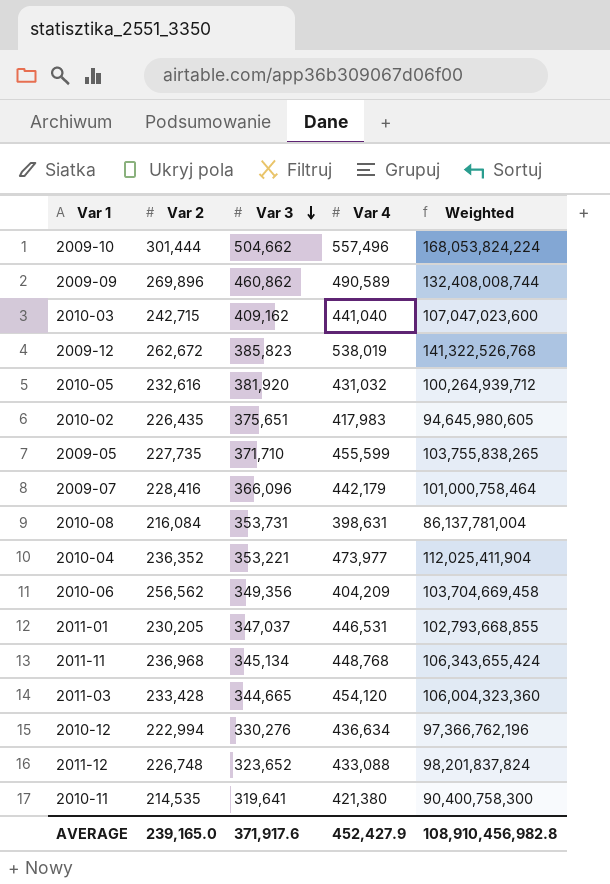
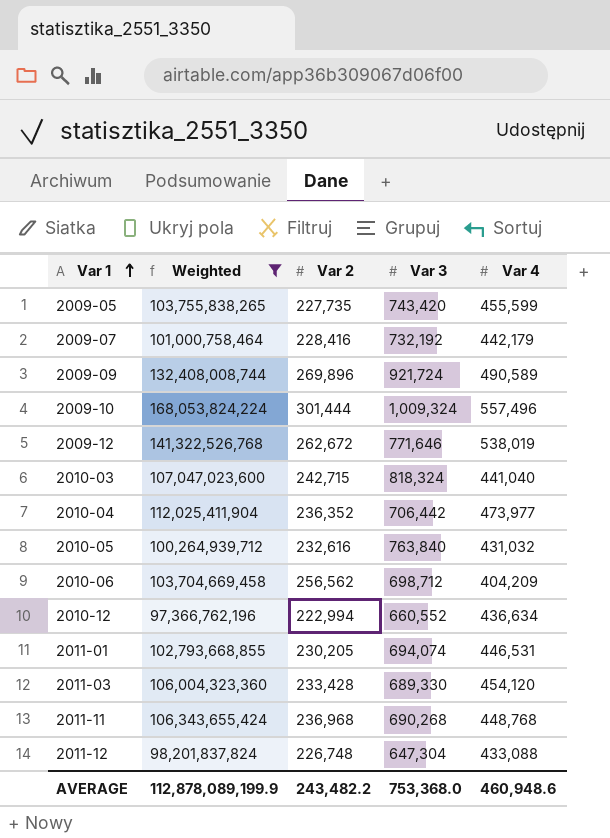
filter: none -> Weighted >= 97,366,762,196
row order: Var 3 descending -> Var 1 ascending
column Weighted | position: 5 -> 2
2009-05 | Var 3: 371,710 -> 743,420
2009-07 | Var 3: 366,096 -> 732,192
2009-09 | Var 3: 460,862 -> 921,724
2009-10 | Var 3: 504,662 -> 1,009,324
2009-12 | Var 3: 385,823 -> 771,646
2010-03 | Var 3: 409,162 -> 818,324
2010-04 | Var 3: 353,221 -> 706,442
2010-05 | Var 3: 381,920 -> 763,840
2010-06 | Var 3: 349,356 -> 698,712
2010-12 | Var 3: 330,276 -> 660,552
2011-01 | Var 3: 347,037 -> 694,074
2011-03 | Var 3: 344,665 -> 689,330
2011-11 | Var 3: 345,134 -> 690,268
2011-12 | Var 3: 323,652 -> 647,304
AVERAGE | Weighted: 108,910,456,982.8 -> 112,878,089,199.9
AVERAGE | Var 2: 239,165.0 -> 243,482.2
AVERAGE | Var 3: 371,917.6 -> 753,368.0
AVERAGE | Var 4: 452,427.9 -> 460,948.6

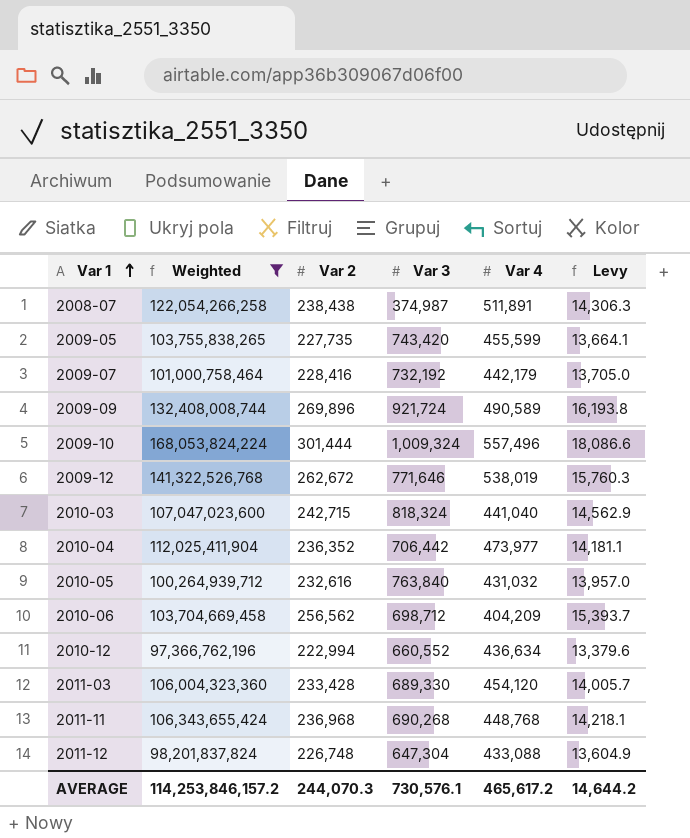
column Levy | formula: none -> [Var 2] * 0.06
row 2011-01: 102,793,668,855 | 230,205 | 694,074 | 446,531 -> none
row 2008-07: none -> 122,054,266,258 | 238,438 | 374,987 | 511,891 | 14,306.3
AVERAGE | Weighted: 112,878,089,199.9 -> 114,253,846,157.2
AVERAGE | Var 2: 243,482.2 -> 244,070.3
AVERAGE | Var 3: 753,368.0 -> 730,576.1
AVERAGE | Var 4: 460,948.6 -> 465,617.2

